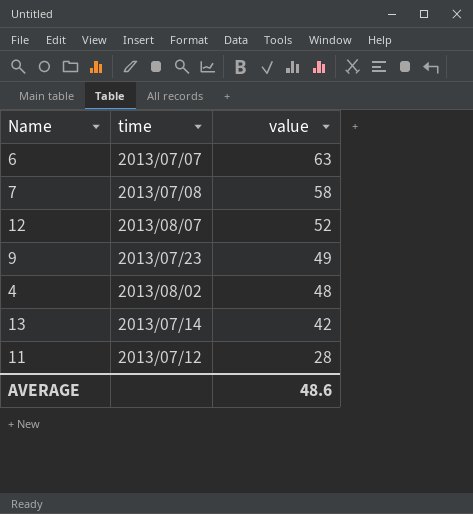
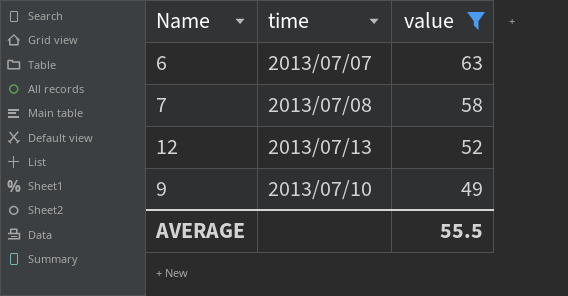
filter: none -> value >= 49
12 | time: 2013/08/07 -> 2013/07/13
9 | time: 2013/07/23 -> 2013/07/10
AVERAGE | value: 48.6 -> 55.5

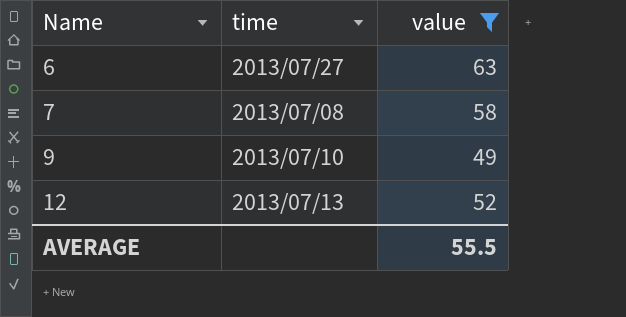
row order: value descending -> Name ascending
6 | time: 2013/07/07 -> 2013/07/27

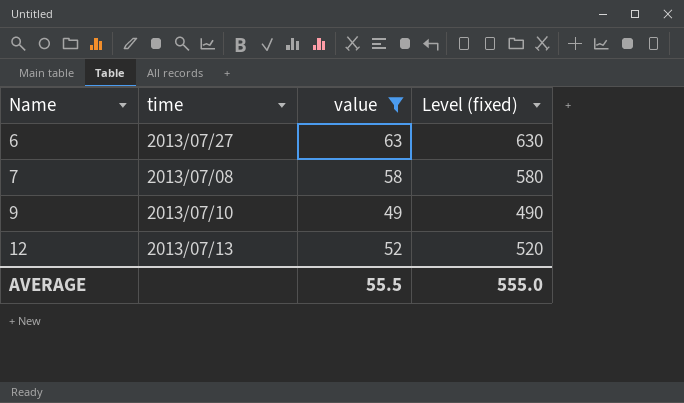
column Level (fixed) | formula: none -> [value] * 10

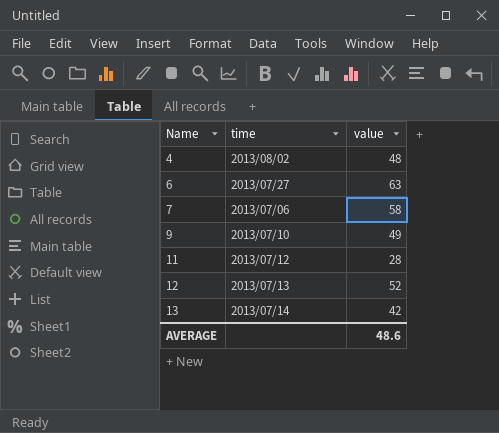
filter: value >= 49 -> none
column Level (fixed) | formula: [value] * 10 -> none
7 | time: 2013/07/08 -> 2013/07/06
AVERAGE | value: 55.5 -> 48.6

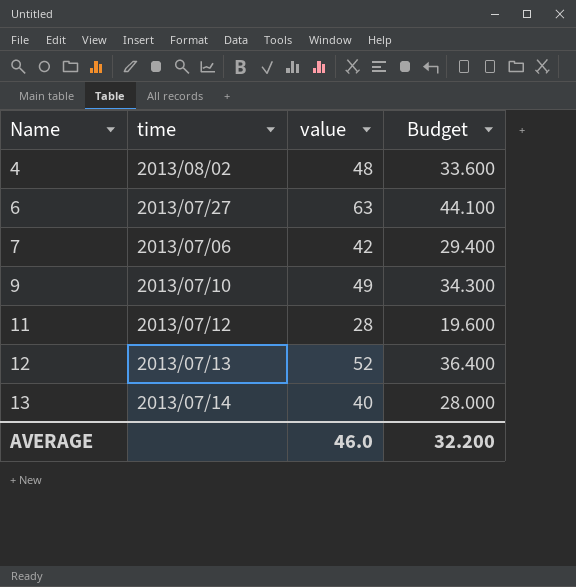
column Budget | formula: none -> [value] * 0.7
7 | value: 58 -> 42
13 | value: 42 -> 40
AVERAGE | value: 48.6 -> 46.0

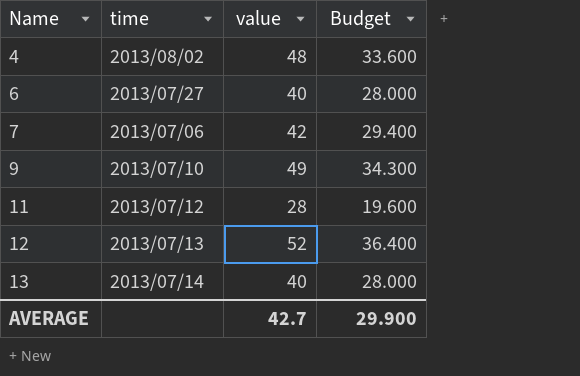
6 | value: 63 -> 40
6 | Budget: 44.100 -> 28.000
AVERAGE | value: 46.0 -> 42.7
AVERAGE | Budget: 32.200 -> 29.900

